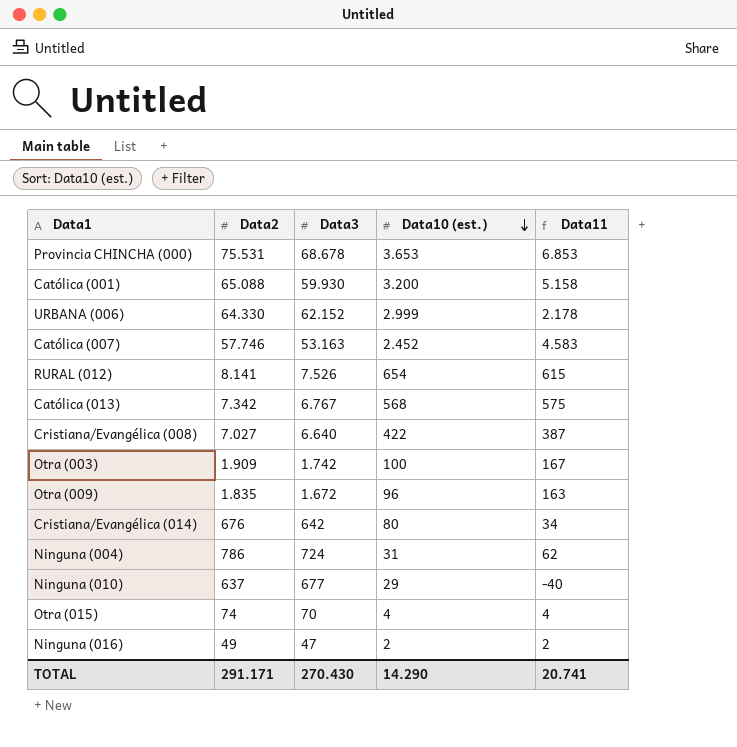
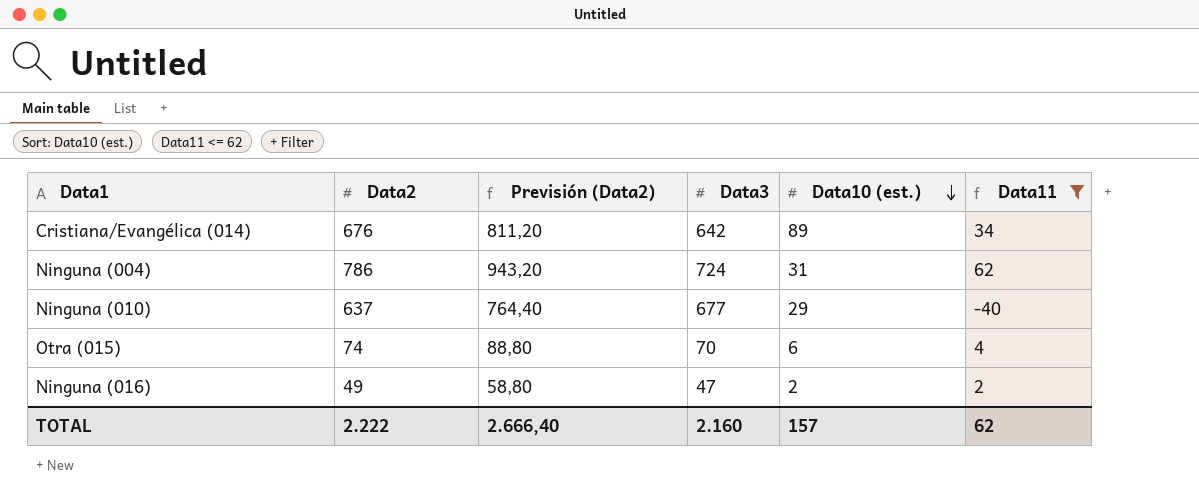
filter: none -> Data11 <= 62
column Previsión (Data2) | formula: none -> [Data2] * 1,2
Cristiana/Evangélica (014) | Data10 (est.): 80 -> 89
Otra (015) | Data10 (est.): 4 -> 6
TOTAL | Data2: 291.171 -> 2.222
TOTAL | Data3: 270.430 -> 2.160
TOTAL | Data10 (est.): 14.290 -> 157
TOTAL | Data11: 20.741 -> 62

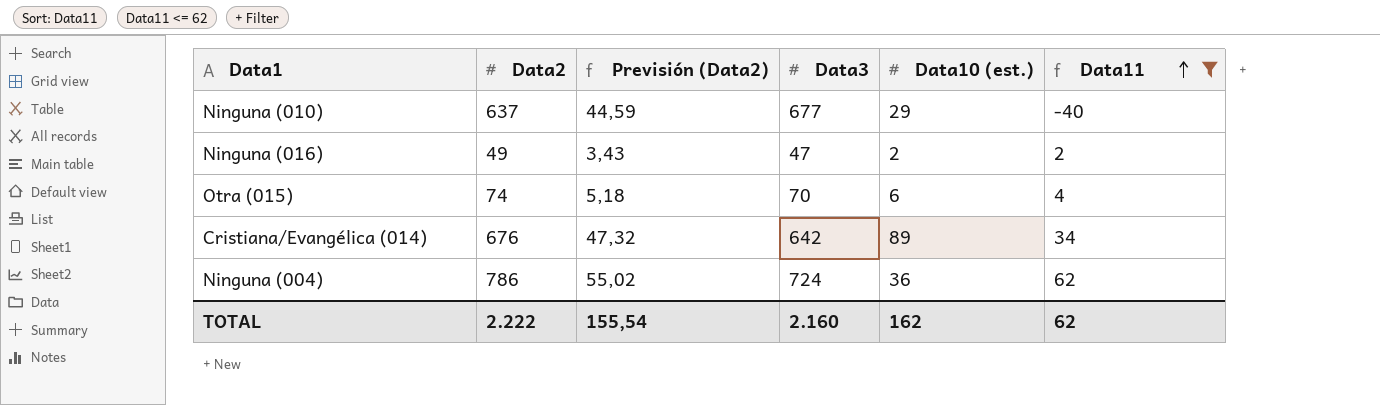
row order: Data10 (est.) descending -> Data11 ascending
column Previsión (Data2) | formula: [Data2] * 1,2 -> [Data2] * 0,07
Ninguna (004) | Data10 (est.): 31 -> 36
TOTAL | Previsión (Data2): 2.666,40 -> 155,54
TOTAL | Data10 (est.): 157 -> 162

